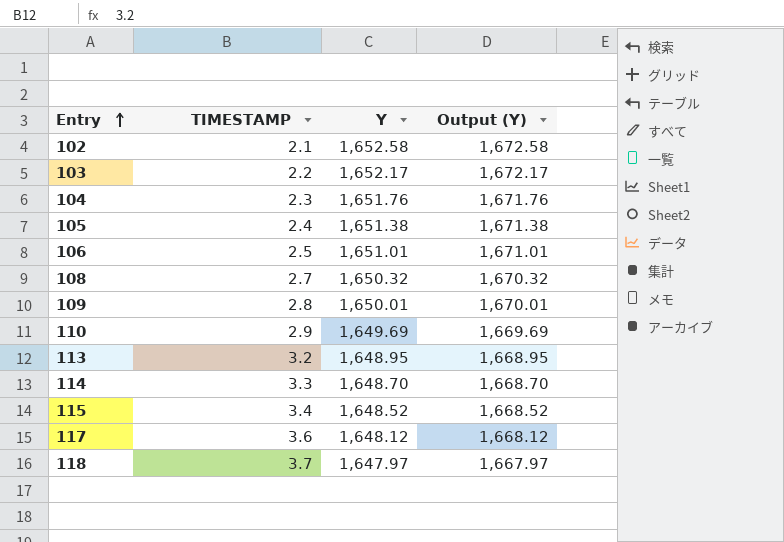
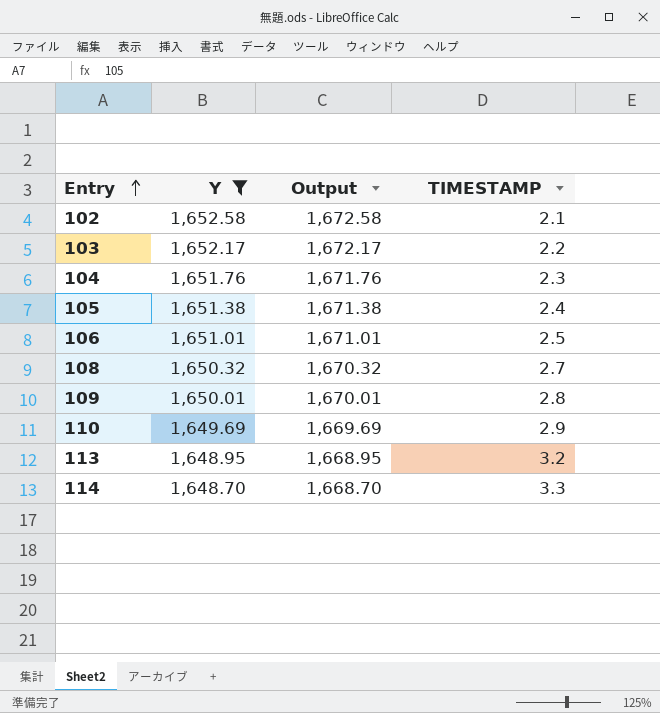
filter: none -> Y >= 1,648.70
column name: Output (Y) -> Output
column TIMESTAMP | position: 2 -> 4

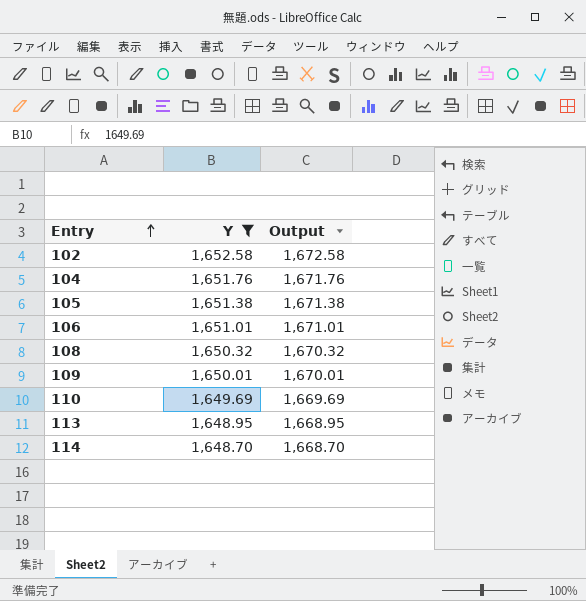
column TIMESTAMP | position: 4 -> none
row 103: 1,652.17 | 1,672.17 | 2.2 -> none

